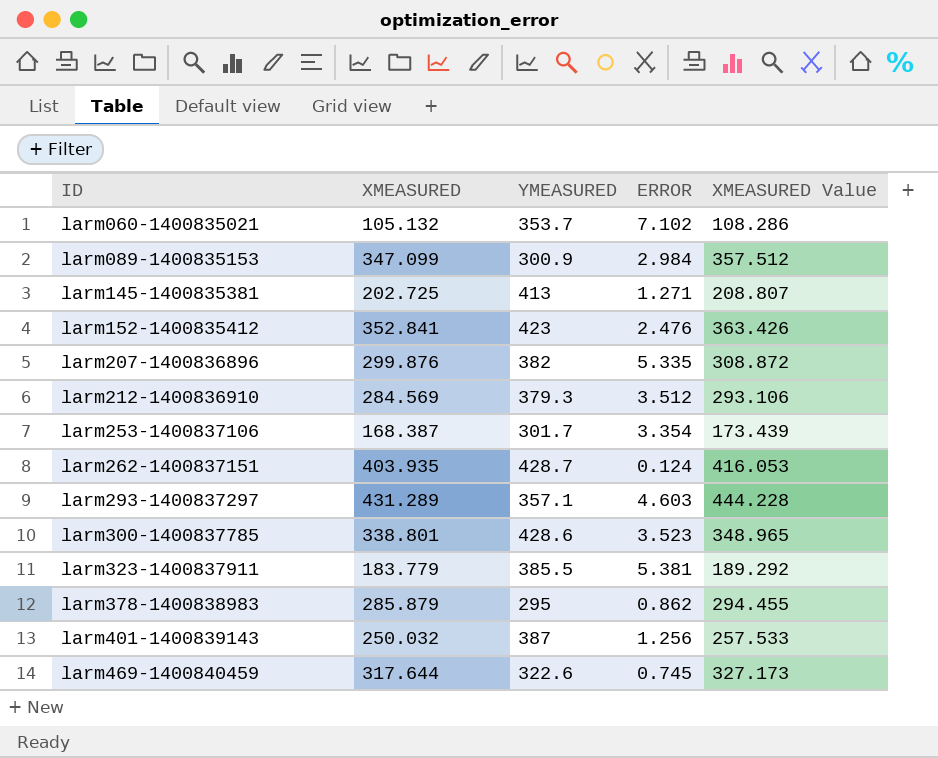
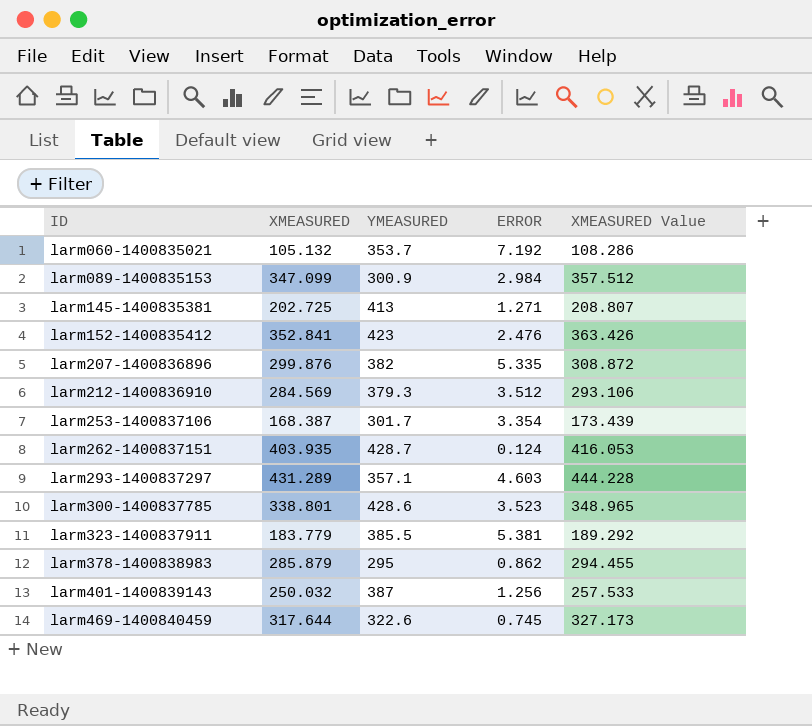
larm060-1400835021 | ERROR: 7.102 -> 7.192

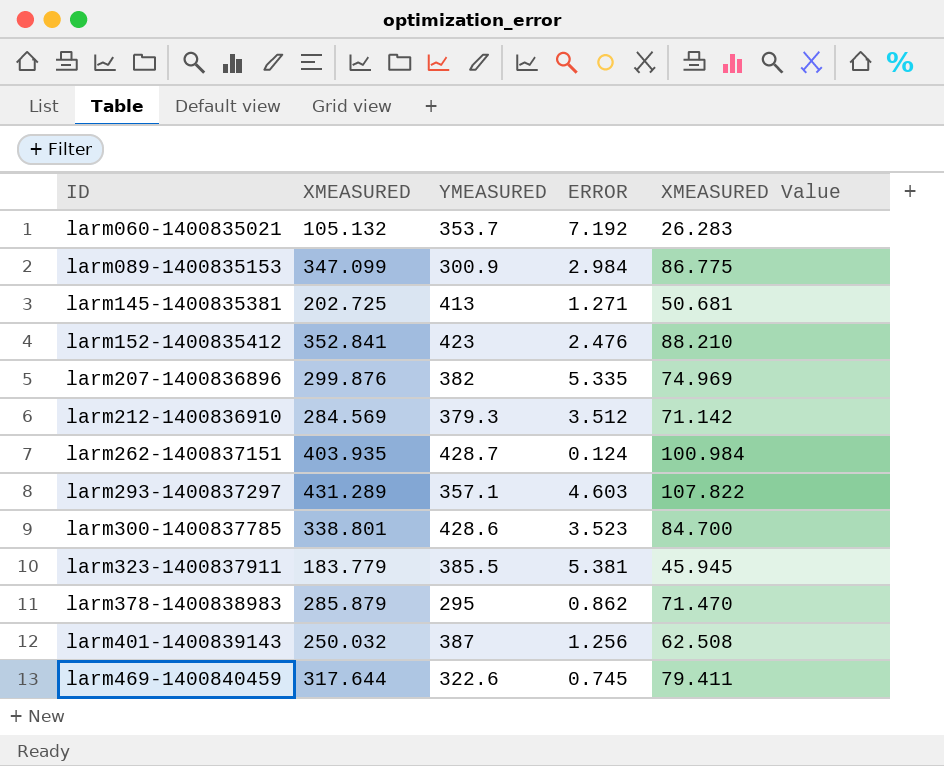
column XMEASURED Value | formula: [XMEASURED] * 1.03 -> [XMEASURED] * 0.25
row larm253-1400837106: 168.387 | 301.7 | 3.354 | 173.439 -> none

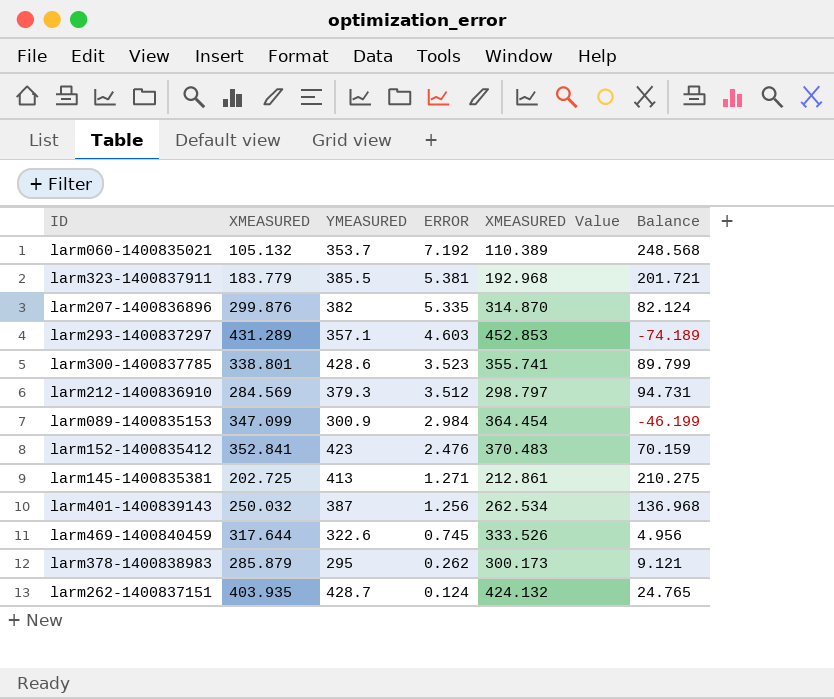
row order: ID ascending -> ERROR descending
column XMEASURED Value | formula: [XMEASURED] * 0.25 -> [XMEASURED] * 1.05
column Balance | formula: none -> [YMEASURED] - [XMEASURED]
larm378-1400838983 | ERROR: 0.862 -> 0.262

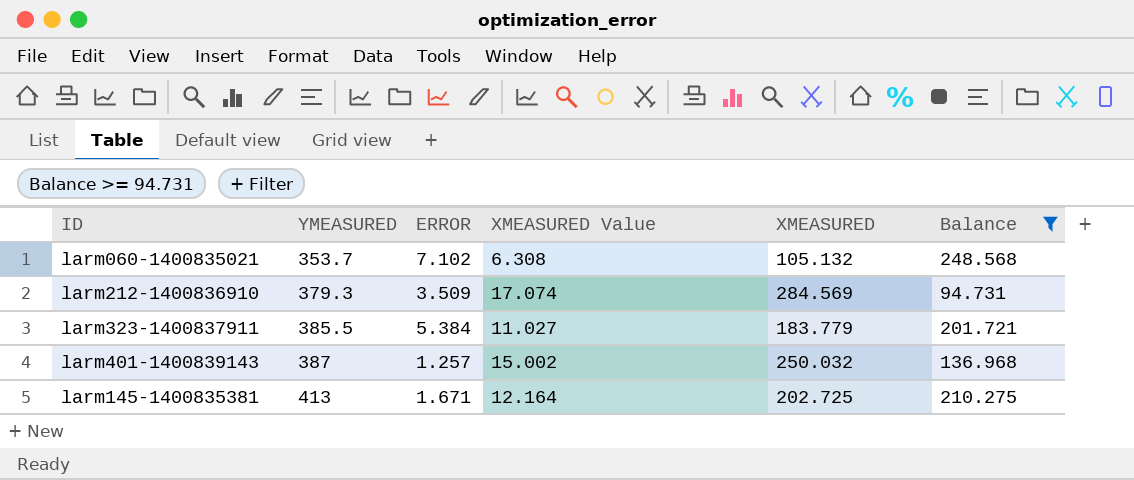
filter: none -> Balance >= 94.731
row order: ERROR descending -> YMEASURED ascending
column XMEASURED Value | formula: [XMEASURED] * 1.05 -> [XMEASURED] * 0.06
column XMEASURED | position: 2 -> 5
larm060-1400835021 | ERROR: 7.192 -> 7.102
larm212-1400836910 | ERROR: 3.512 -> 3.509
larm323-1400837911 | ERROR: 5.381 -> 5.384
larm401-1400839143 | ERROR: 1.256 -> 1.257
larm145-1400835381 | ERROR: 1.271 -> 1.671

